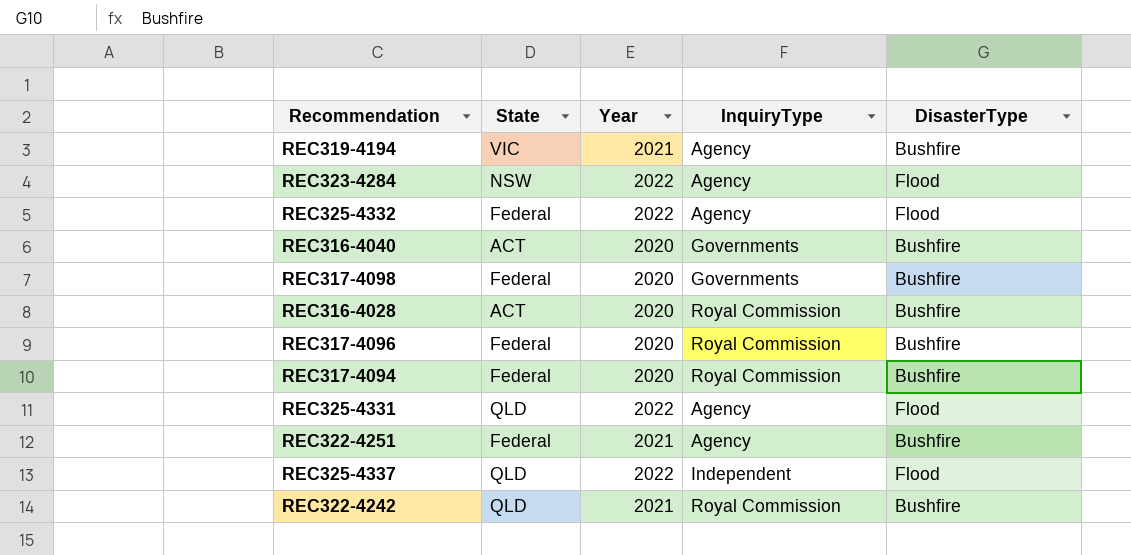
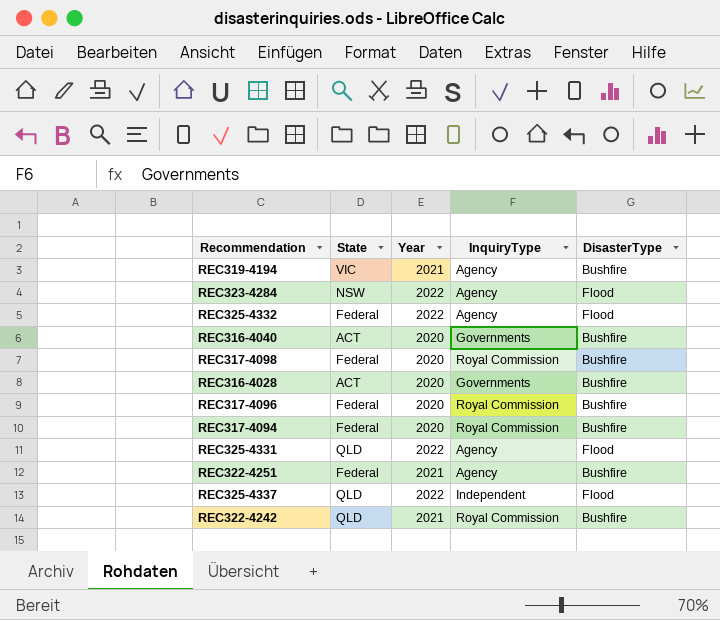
REC317-4098 | InquiryType: Governments -> Royal Commission
REC316-4028 | InquiryType: Royal Commission -> Governments

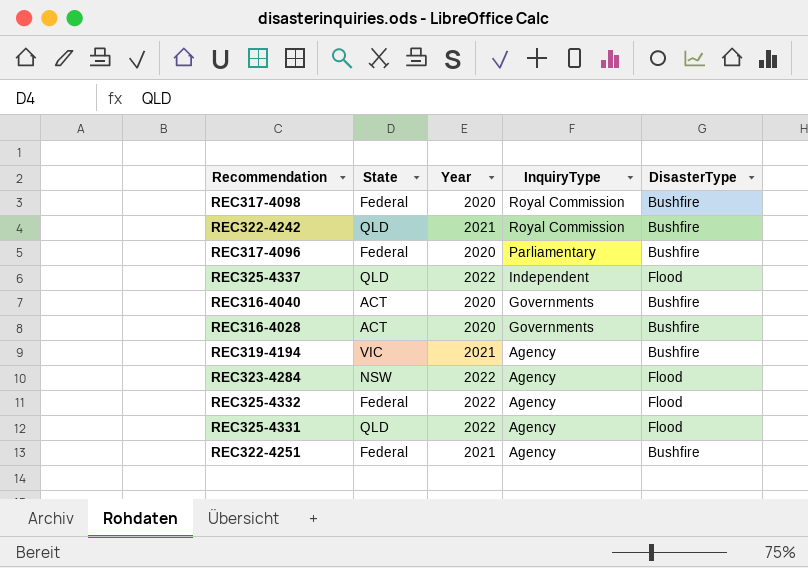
row order: none -> InquiryType descending
row REC317-4094: Federal | 2020 | Royal Commission | Bushfire -> none
REC317-4096 | InquiryType: Royal Commission -> Parliamentary

